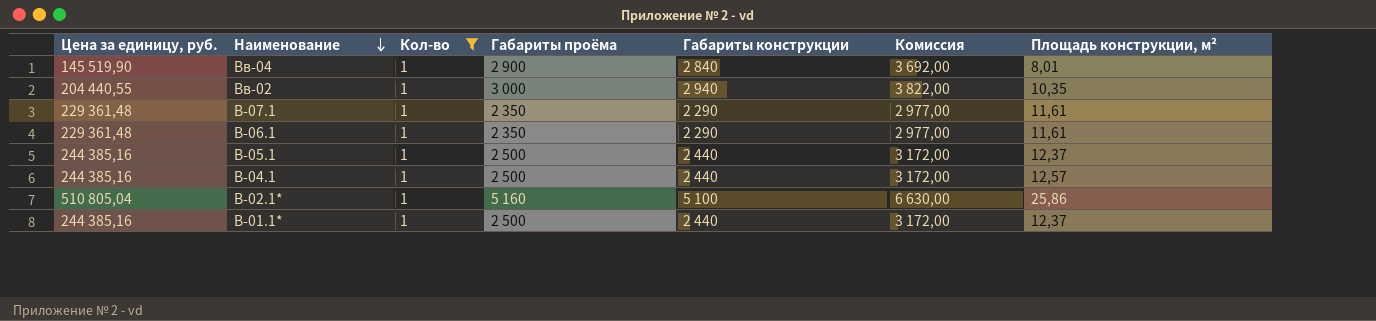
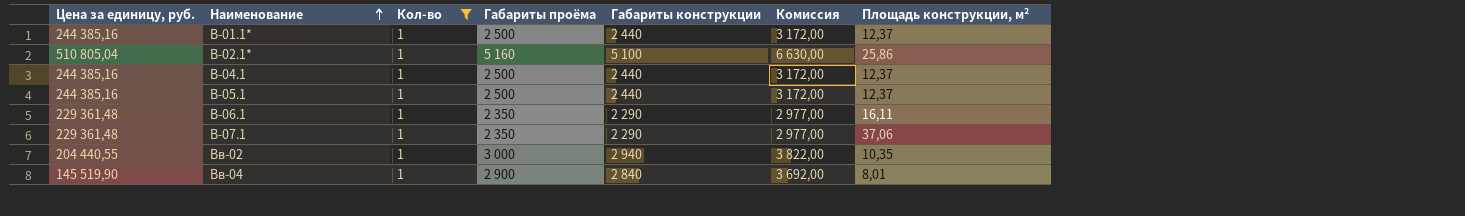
row order: Наименование descending -> Наименование ascending
В-04.1 | Площадь конструкции, м²: 12,57 -> 12,37
В-06.1 | Площадь конструкции, м²: 11,61 -> 16,11
В-07.1 | Площадь конструкции, м²: 11,61 -> 37,06

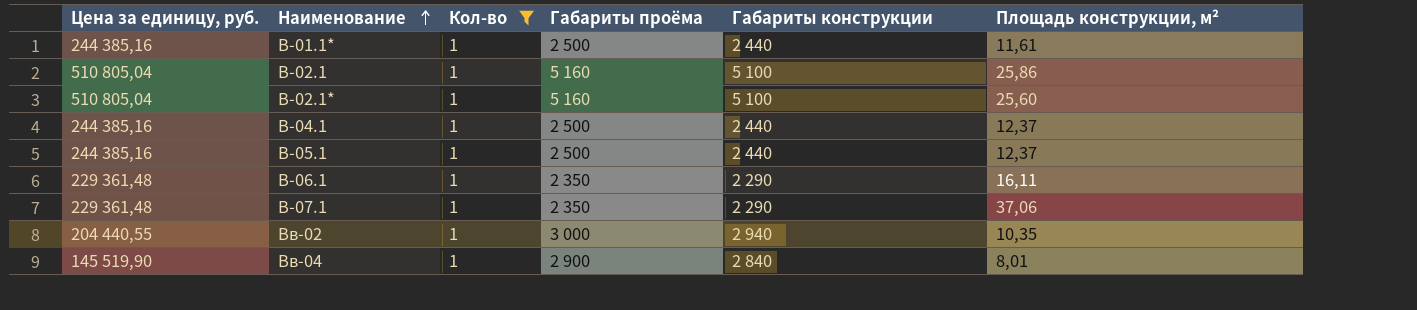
column Комиссия | formula: [Габариты конструкции] * 1,3 -> none
В-01.1* | Площадь конструкции, м²: 12,37 -> 11,61
row В-02.1: none -> 510 805,04 | 1 | 5 160 | 5 100 | 25,86
В-02.1* | Площадь конструкции, м²: 25,86 -> 25,60

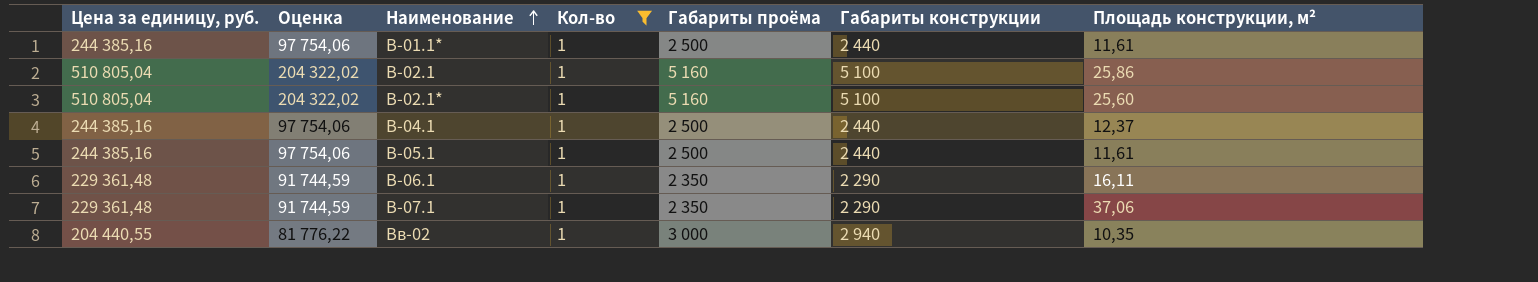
column Оценка | formula: none -> [Цена за единицу, руб.] * 0,4
row Вв-04: 145 519,90 | 1 | 2 900 | 2 840 | 8,01 -> none
В-05.1 | Площадь конструкции, м²: 12,37 -> 11,61

